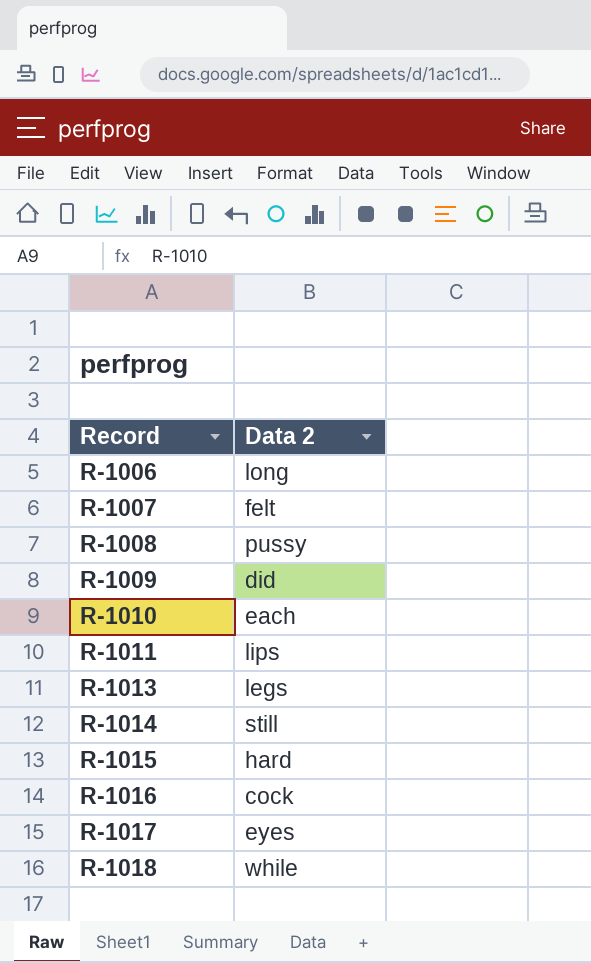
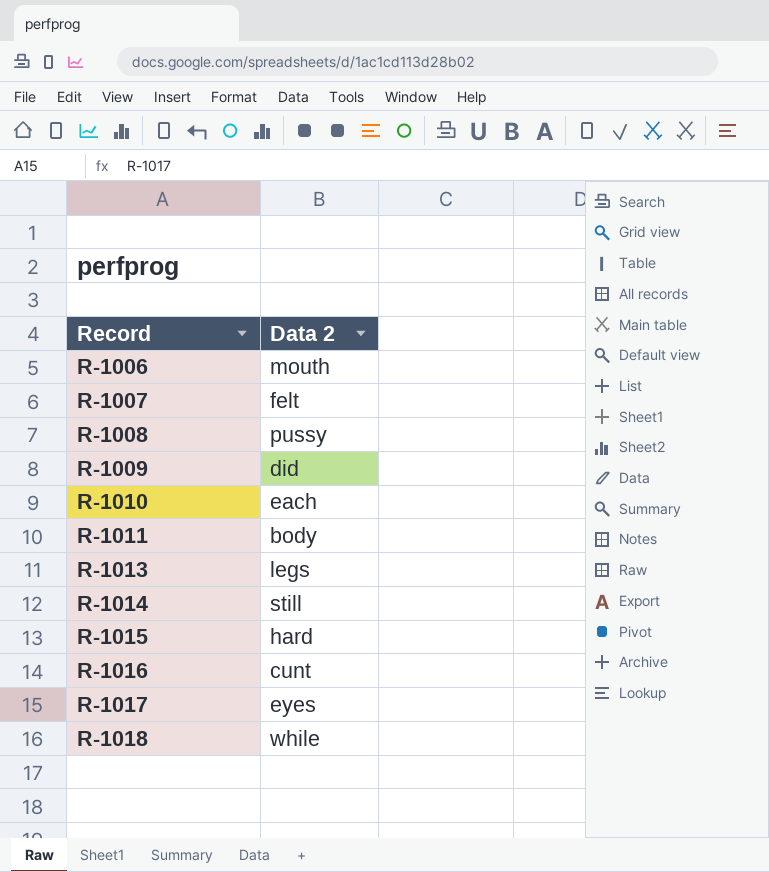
R-1006 | Data 2: long -> mouth
R-1011 | Data 2: lips -> body
R-1016 | Data 2: cock -> cunt

